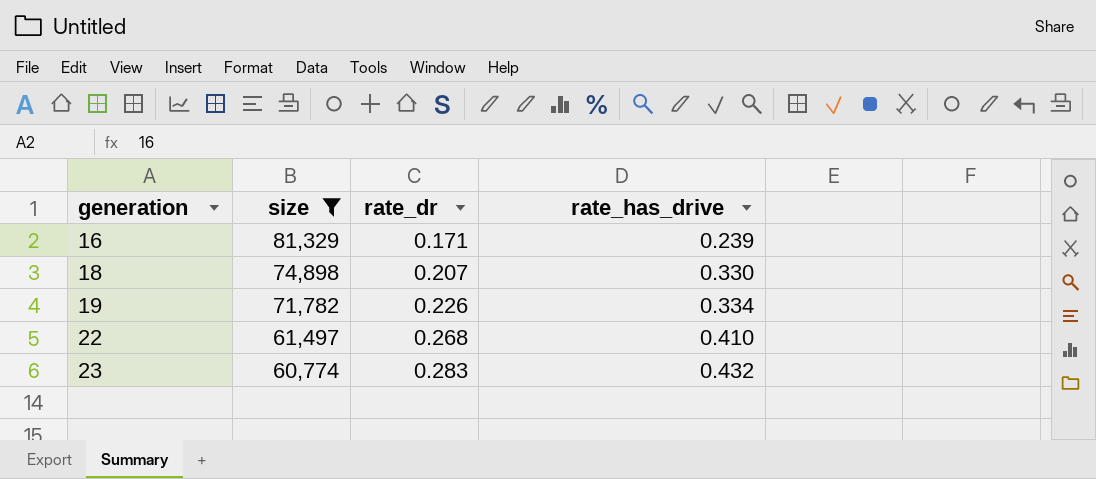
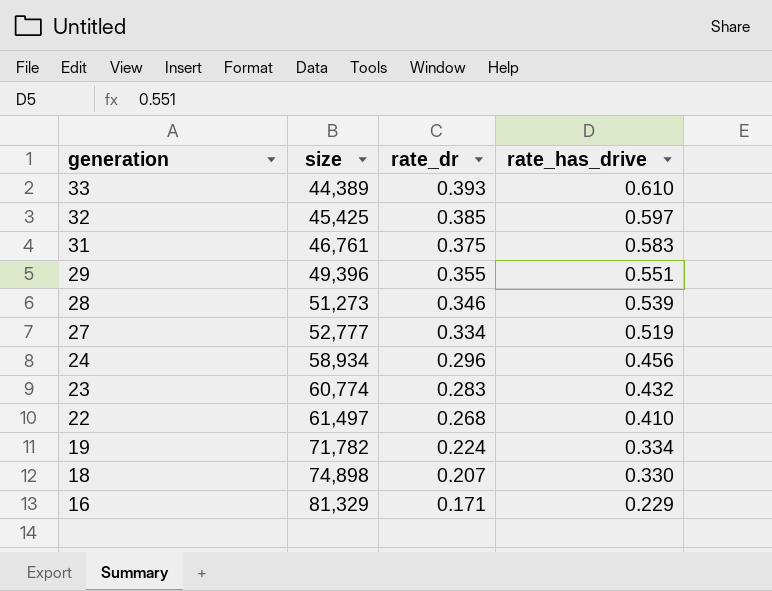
filter: size >= 60,774 -> none
row order: generation ascending -> generation descending
19 | rate_dr: 0.226 -> 0.224
16 | rate_has_drive: 0.239 -> 0.229

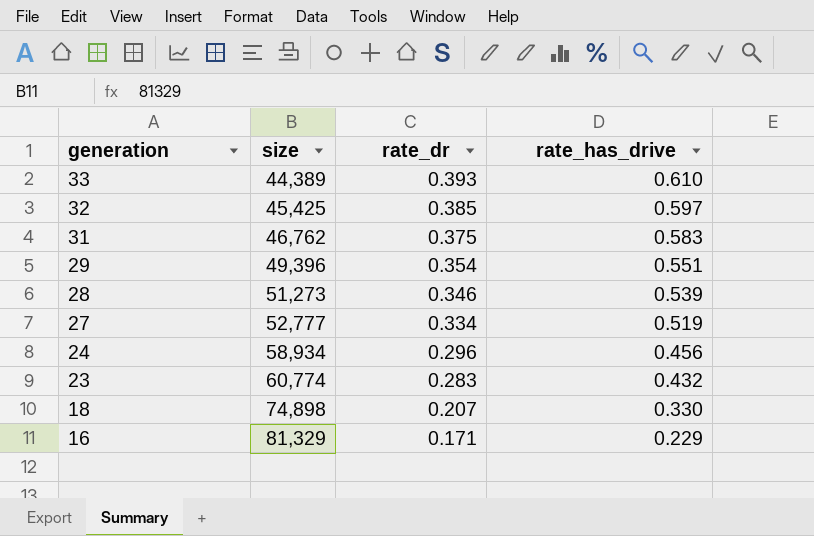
row 22: 61,497 | 0.268 | 0.410 -> none
row 19: 71,782 | 0.224 | 0.334 -> none
31 | size: 46,761 -> 46,762
29 | rate_dr: 0.355 -> 0.354

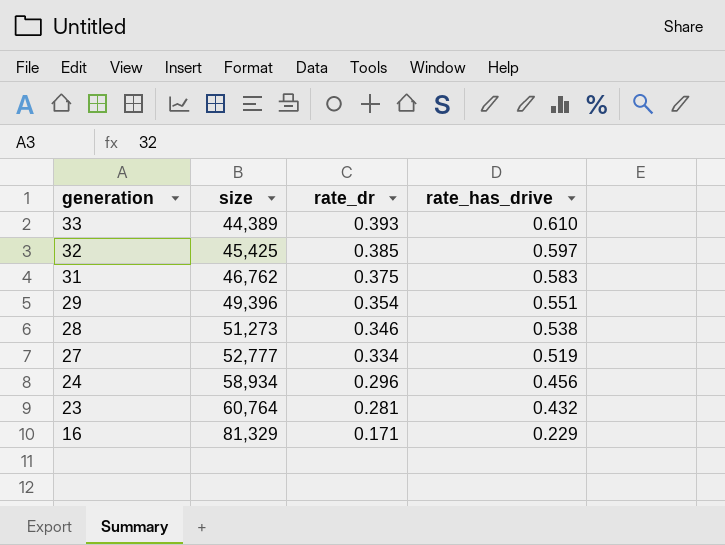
row 18: 74,898 | 0.207 | 0.330 -> none
28 | rate_has_drive: 0.539 -> 0.538
23 | size: 60,774 -> 60,764
23 | rate_dr: 0.283 -> 0.281

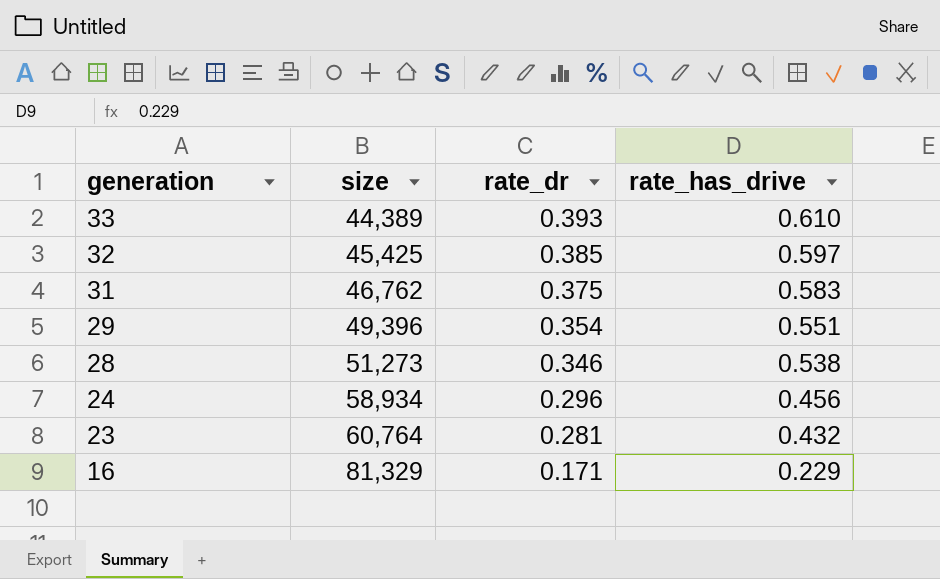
row 27: 52,777 | 0.334 | 0.519 -> none

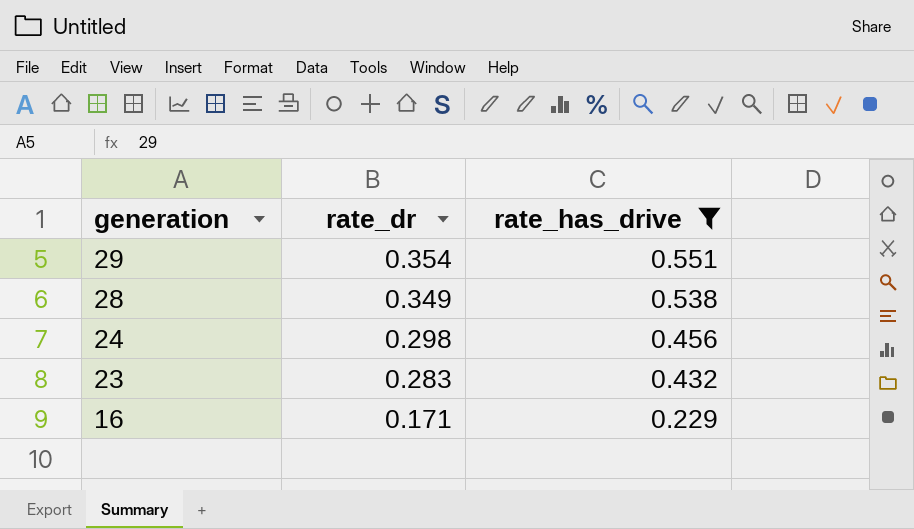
filter: none -> rate_has_drive <= 0.551
column size | position: 2 -> none
28 | rate_dr: 0.346 -> 0.349
24 | rate_dr: 0.296 -> 0.298
23 | rate_dr: 0.281 -> 0.283

